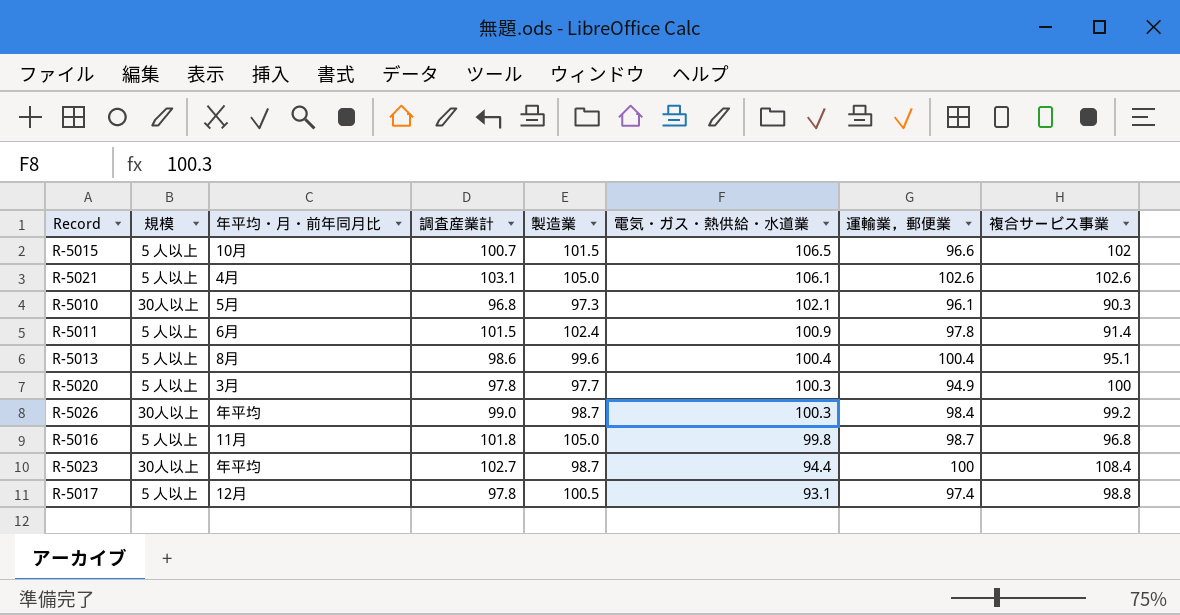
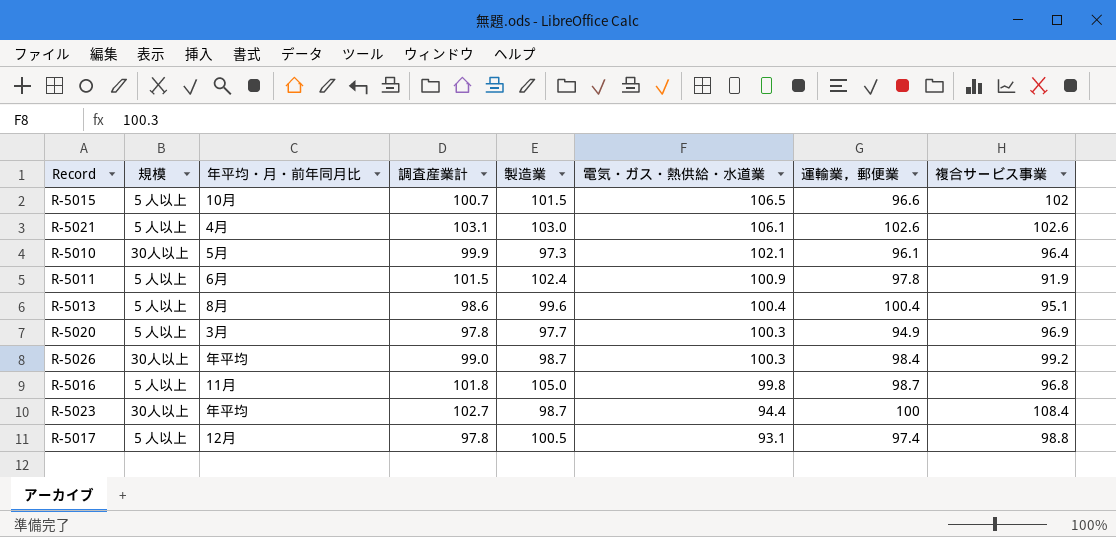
R-5021 | 製造業: 105.0 -> 103.0
R-5010 | 調査産業計: 96.8 -> 99.9
R-5010 | 複合サービス事業: 90.3 -> 96.4
R-5011 | 複合サービス事業: 91.4 -> 91.9
R-5020 | 複合サービス事業: 100 -> 96.9

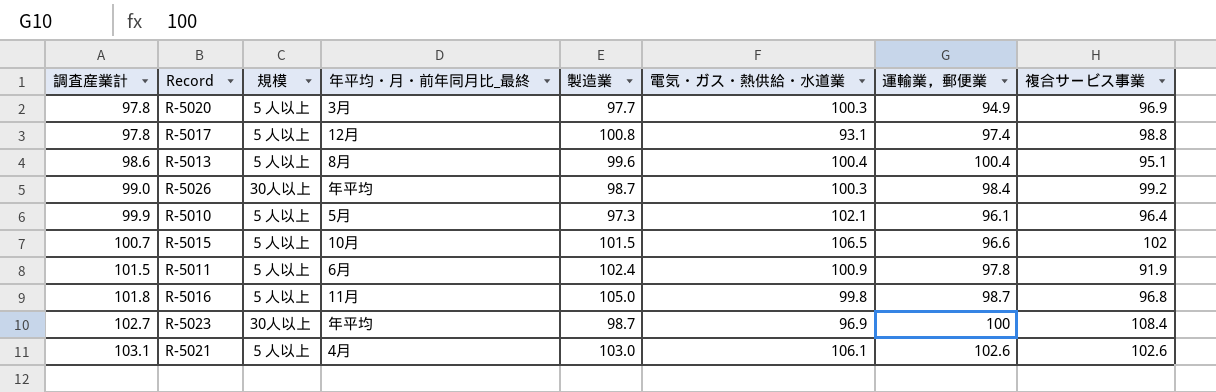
row order: 電気・ガス・熱供給・水道業 descending -> 調査産業計 ascending
column 調査産業計 | position: 4 -> 1
column name: 年平均・月・前年同月比 -> 年平均・月・前年同月比_最終
R-5017 | 製造業: 100.5 -> 100.8
R-5010 | 規模: 30人以上 -> ５人以上
R-5023 | 電気・ガス・熱供給・水道業: 94.4 -> 96.9

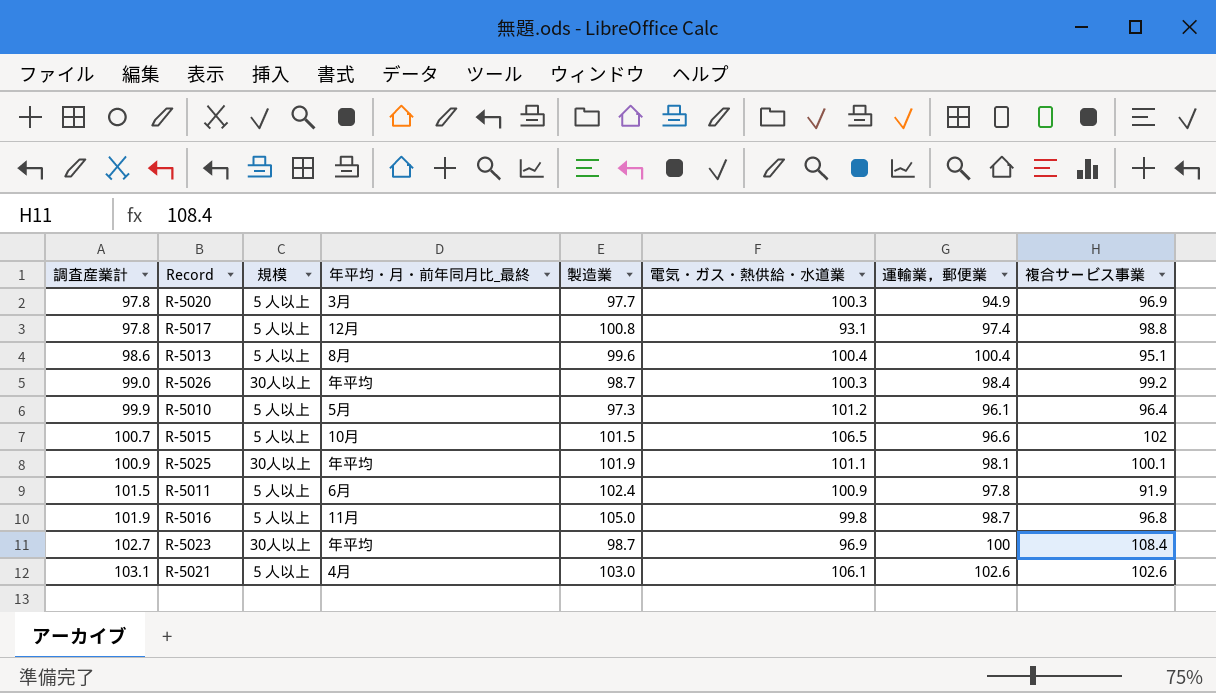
R-5010 | 電気・ガス・熱供給・水道業: 102.1 -> 101.2
row R-5025: none -> 100.9 | 30人以上 | 年平均 | 101.9 | 101.1 | 98.1 | 100.1
R-5016 | 調査産業計: 101.8 -> 101.9

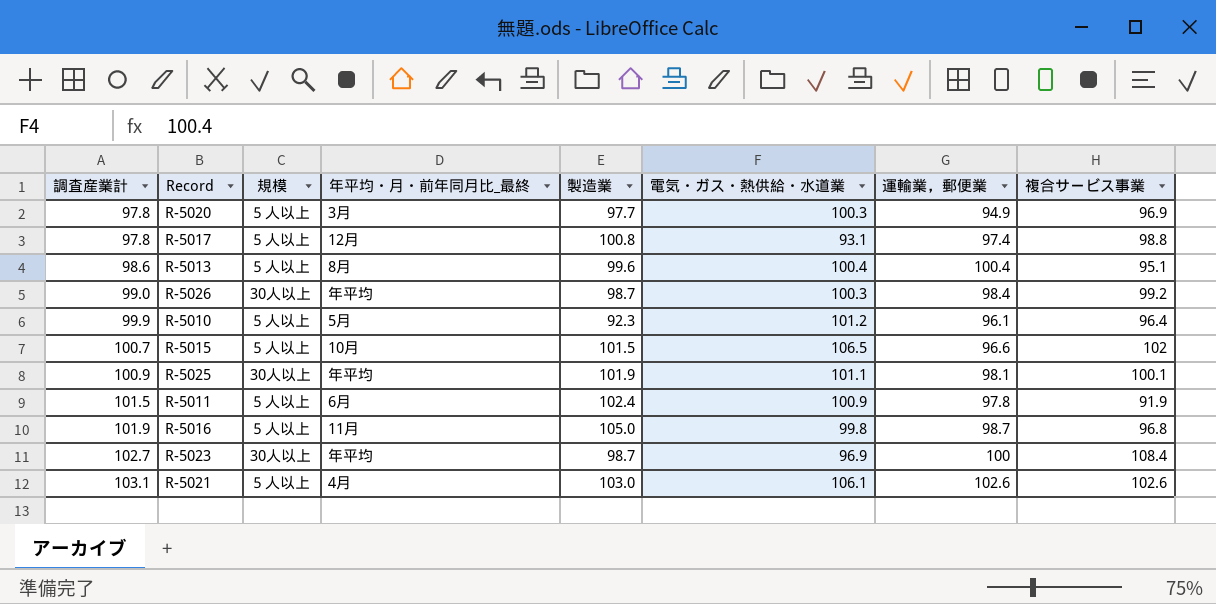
R-5010 | 製造業: 97.3 -> 92.3

